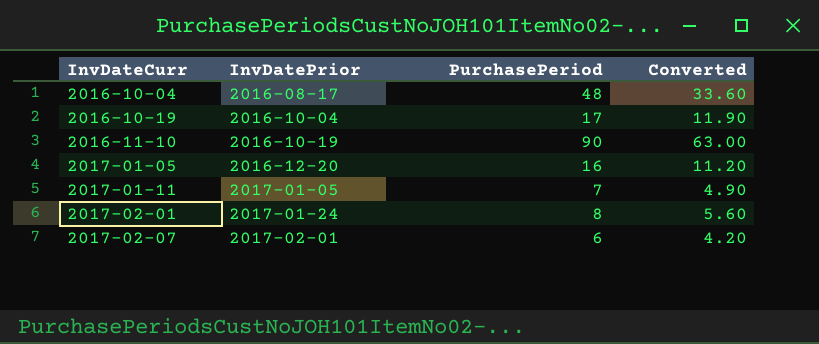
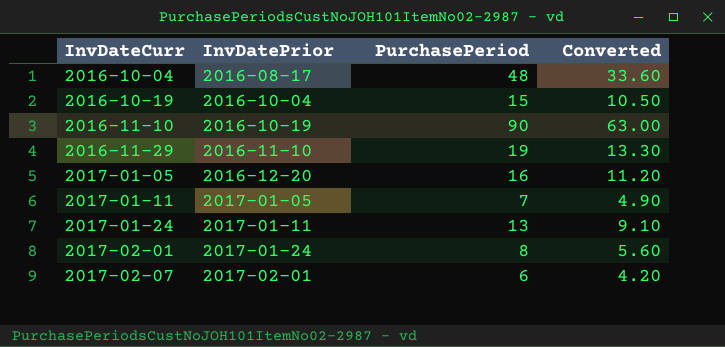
2016-10-19 | PurchasePeriod: 17 -> 15
2016-10-19 | Converted: 11.90 -> 10.50
row 2016-11-29: none -> 2016-11-10 | 19 | 13.30
row 2017-01-24: none -> 2017-01-11 | 13 | 9.10

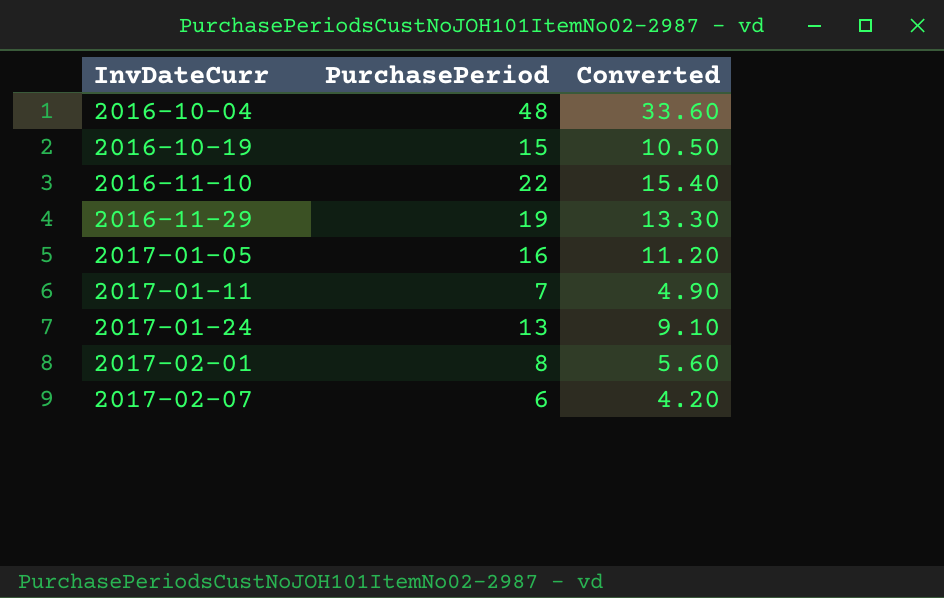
column InvDatePrior | position: 2 -> none
2016-11-10 | PurchasePeriod: 90 -> 22
2016-11-10 | Converted: 63.00 -> 15.40

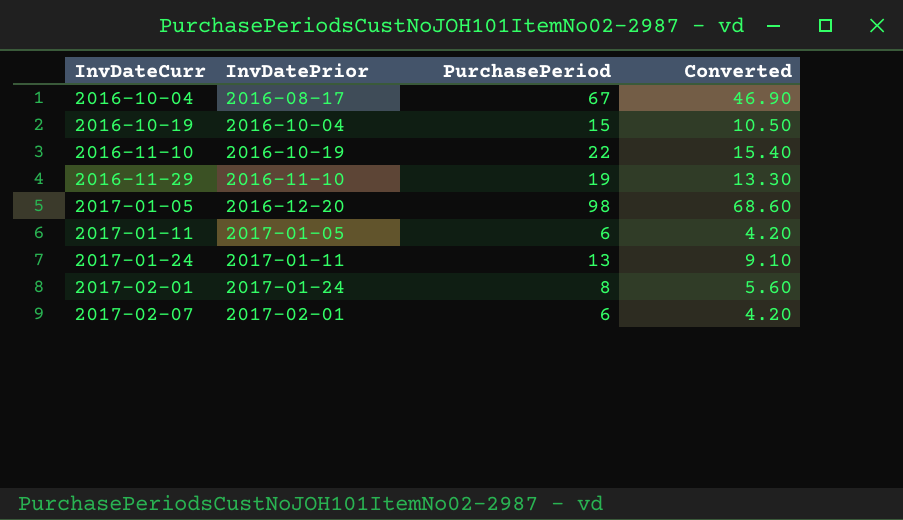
column InvDatePrior | position: none -> 2
2016-10-04 | PurchasePeriod: 48 -> 67
2016-10-04 | Converted: 33.60 -> 46.90
2017-01-05 | PurchasePeriod: 16 -> 98
2017-01-05 | Converted: 11.20 -> 68.60
2017-01-11 | PurchasePeriod: 7 -> 6
2017-01-11 | Converted: 4.90 -> 4.20

